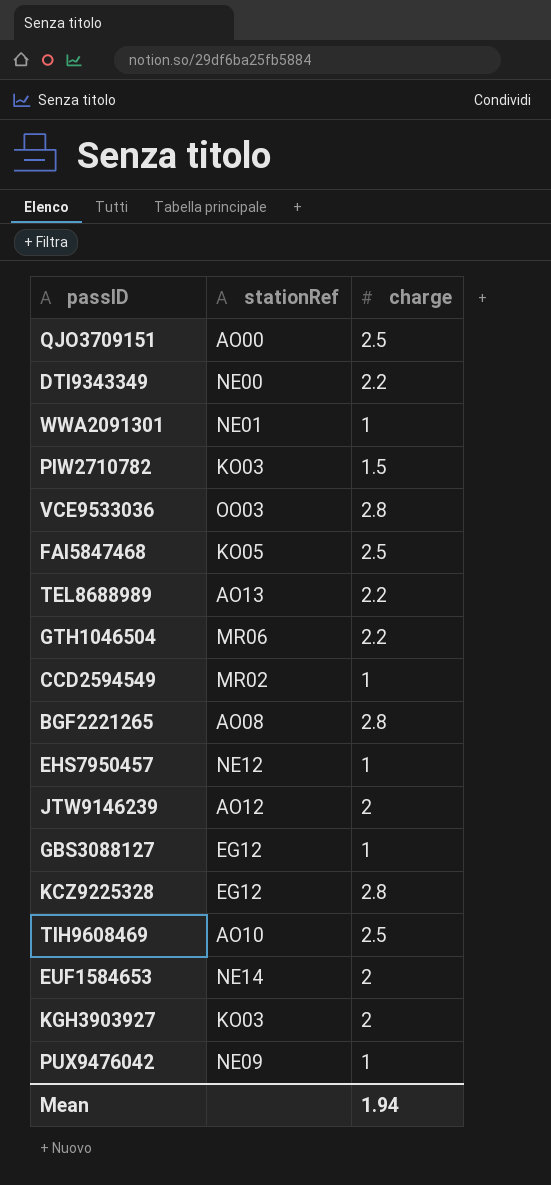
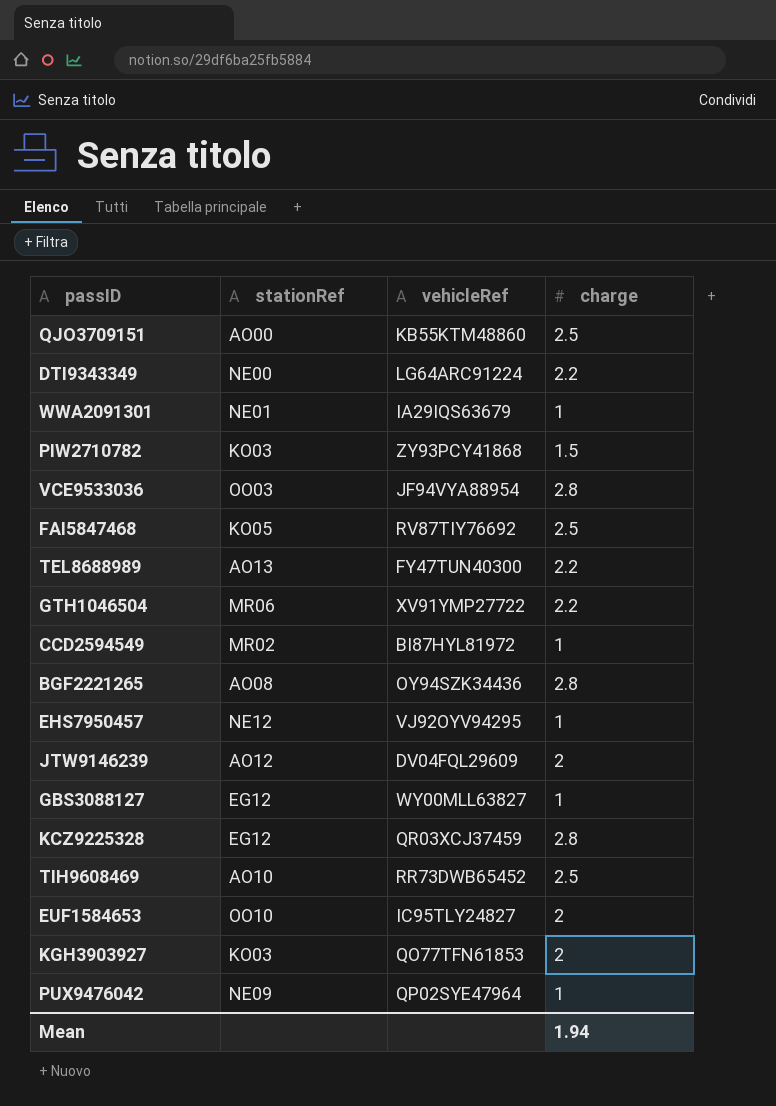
column vehicleRef | position: none -> 3
EUF1584653 | stationRef: NE14 -> OO10

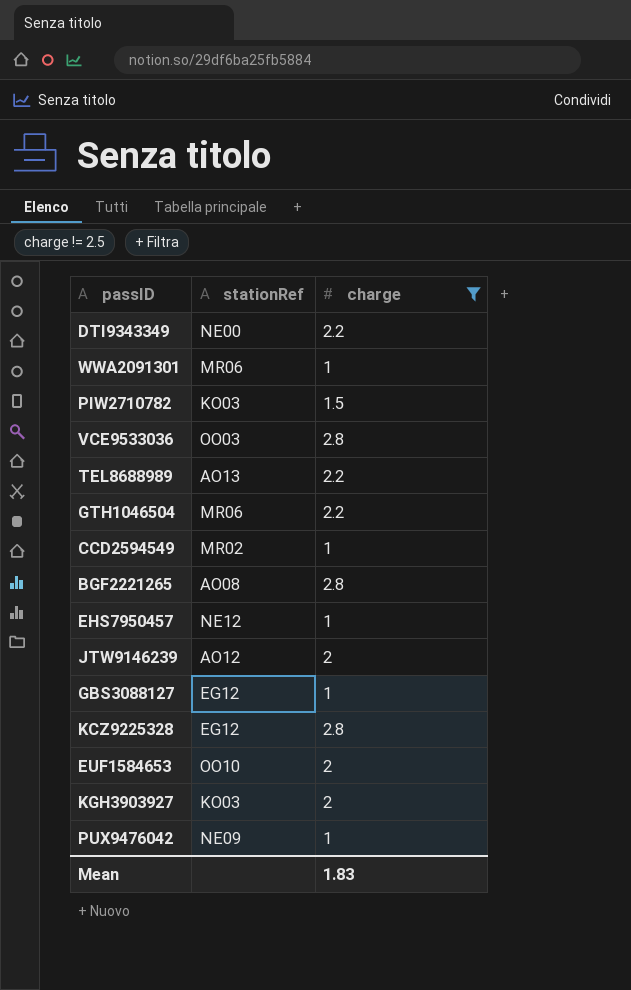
filter: none -> charge != 2.5
column vehicleRef | position: 3 -> none
WWA2091301 | stationRef: NE01 -> MR06
Mean | charge: 1.94 -> 1.83

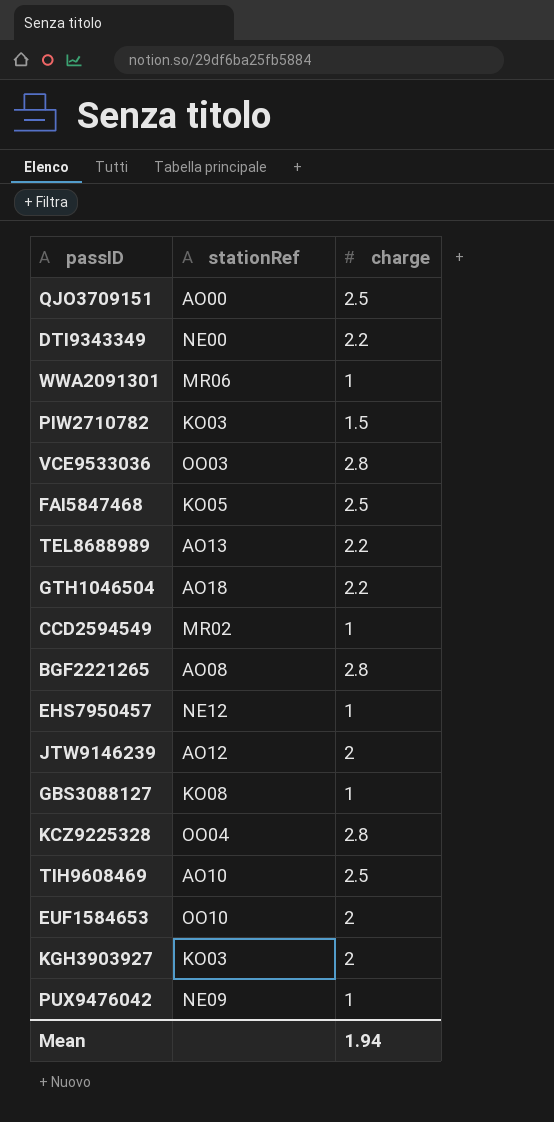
filter: charge != 2.5 -> none
GTH1046504 | stationRef: MR06 -> AO18
GBS3088127 | stationRef: EG12 -> KO08
KCZ9225328 | stationRef: EG12 -> OO04
Mean | charge: 1.83 -> 1.94

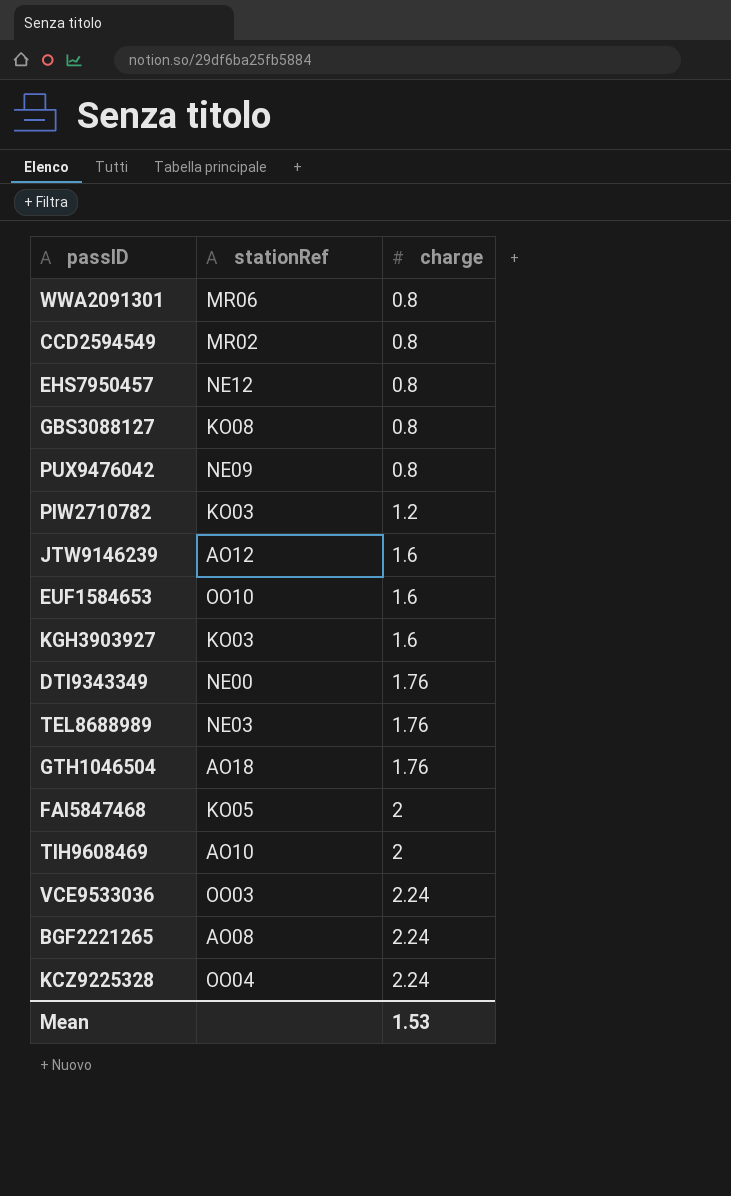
row order: none -> charge ascending
row QJO3709151: AO00 | 2.5 -> none
WWA2091301 | charge: 1 -> 0.8
CCD2594549 | charge: 1 -> 0.8
EHS7950457 | charge: 1 -> 0.8
GBS3088127 | charge: 1 -> 0.8
PUX9476042 | charge: 1 -> 0.8
PIW2710782 | charge: 1.5 -> 1.2
JTW9146239 | charge: 2 -> 1.6
EUF1584653 | charge: 2 -> 1.6
KGH3903927 | charge: 2 -> 1.6
DTI9343349 | charge: 2.2 -> 1.76
TEL8688989 | stationRef: AO13 -> NE03
TEL8688989 | charge: 2.2 -> 1.76
GTH1046504 | charge: 2.2 -> 1.76
FAI5847468 | charge: 2.5 -> 2
TIH9608469 | charge: 2.5 -> 2
VCE9533036 | charge: 2.8 -> 2.24
BGF2221265 | charge: 2.8 -> 2.24
KCZ9225328 | charge: 2.8 -> 2.24
Mean | charge: 1.94 -> 1.53

